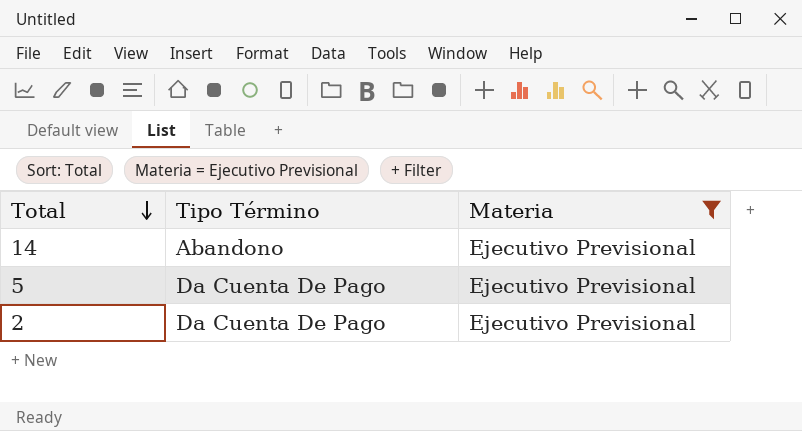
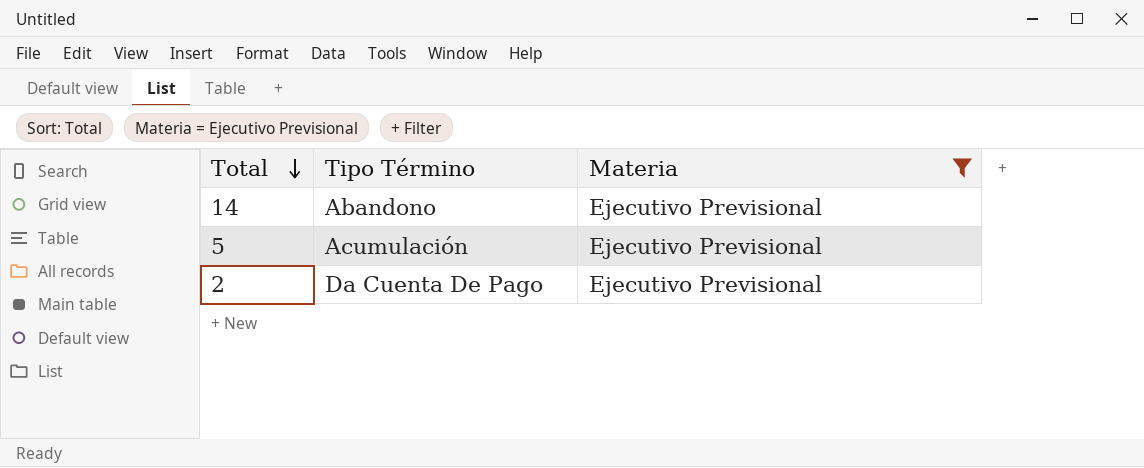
5 | Tipo Término: Da Cuenta De Pago -> Acumulación

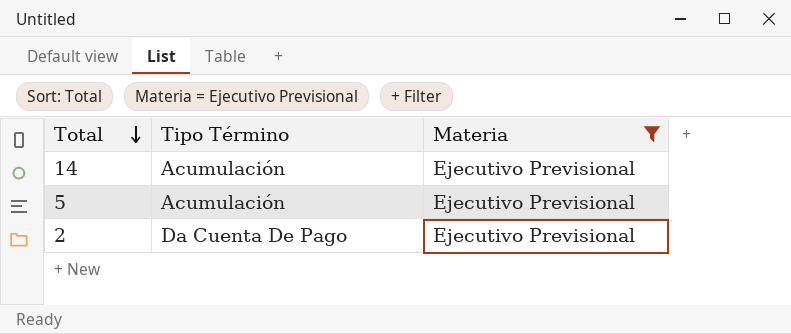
14 | Tipo Término: Abandono -> Acumulación

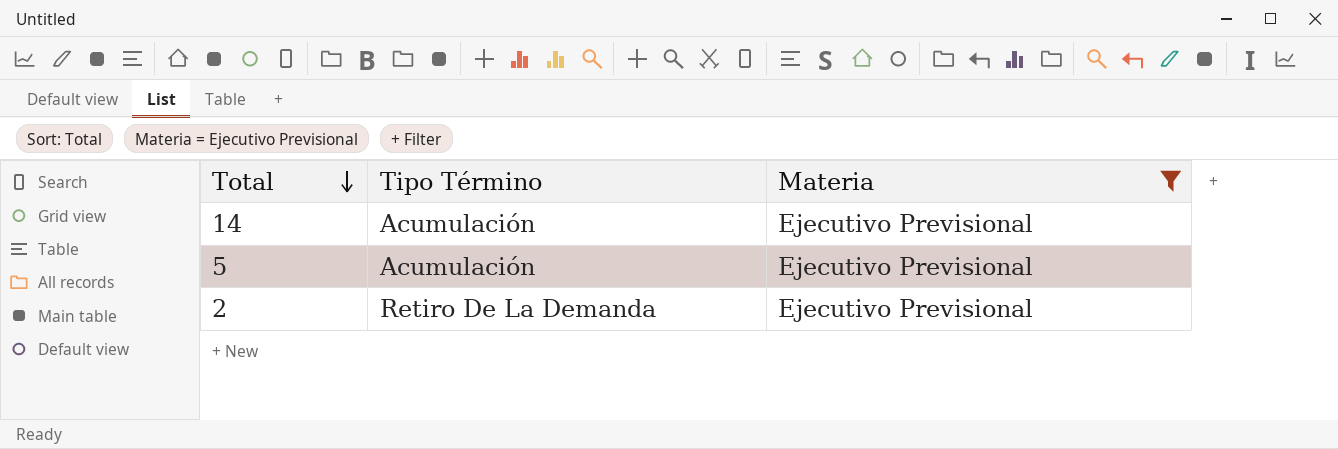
2 | Tipo Término: Da Cuenta De Pago -> Retiro De La Demanda

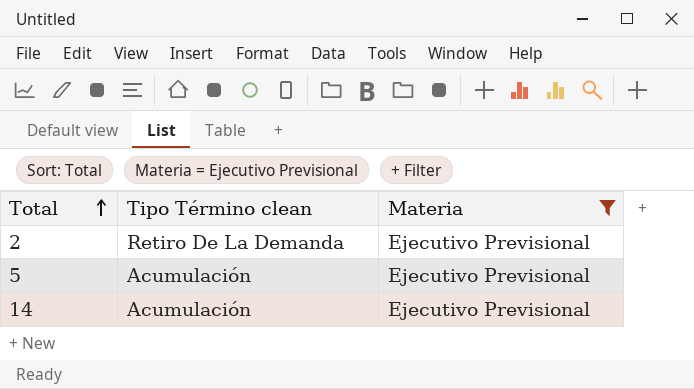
row order: Total descending -> Total ascending
column name: Tipo Término -> Tipo Término clean

